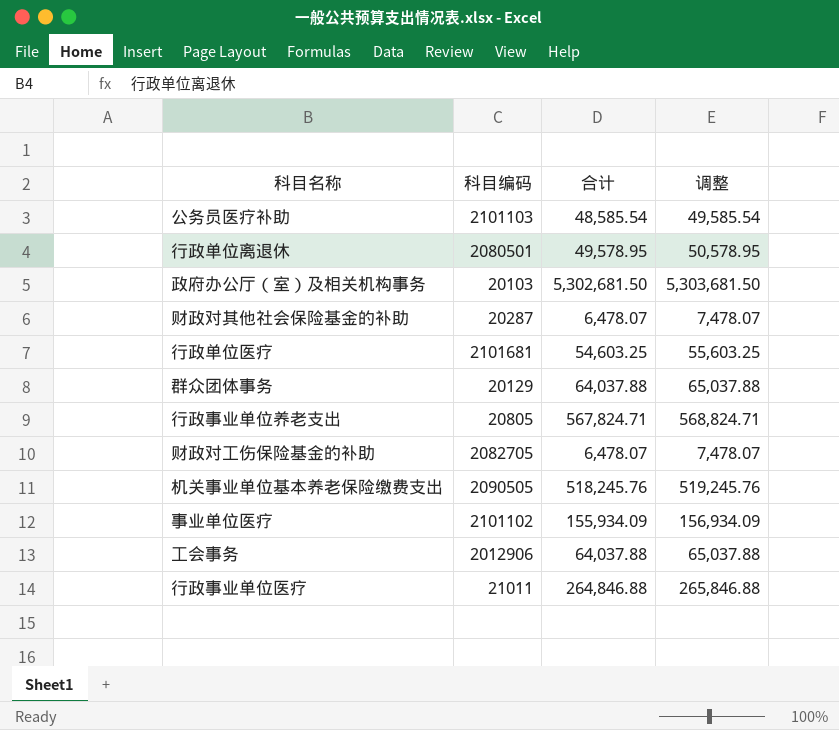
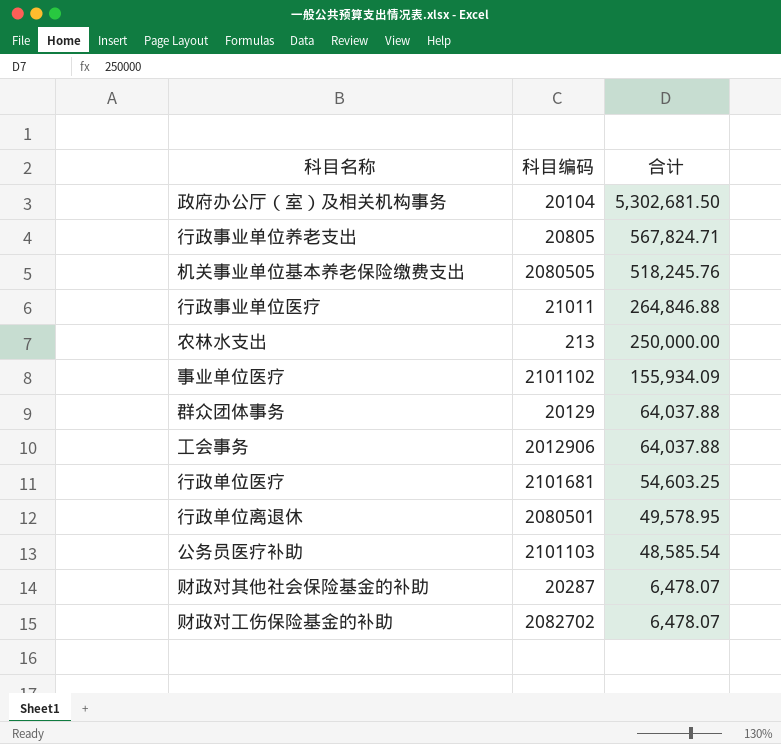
row order: none -> 合计 descending
column 调整 | formula: [合计] + 1000 -> none
政府办公厅（室）及相关机构事务 | 科目编码: 20103 -> 20104
机关事业单位基本养老保险缴费支出 | 科目编码: 2090505 -> 2080505
row 农林水支出: none -> 213 | 250,000.00
财政对工伤保险基金的补助 | 科目编码: 2082705 -> 2082702

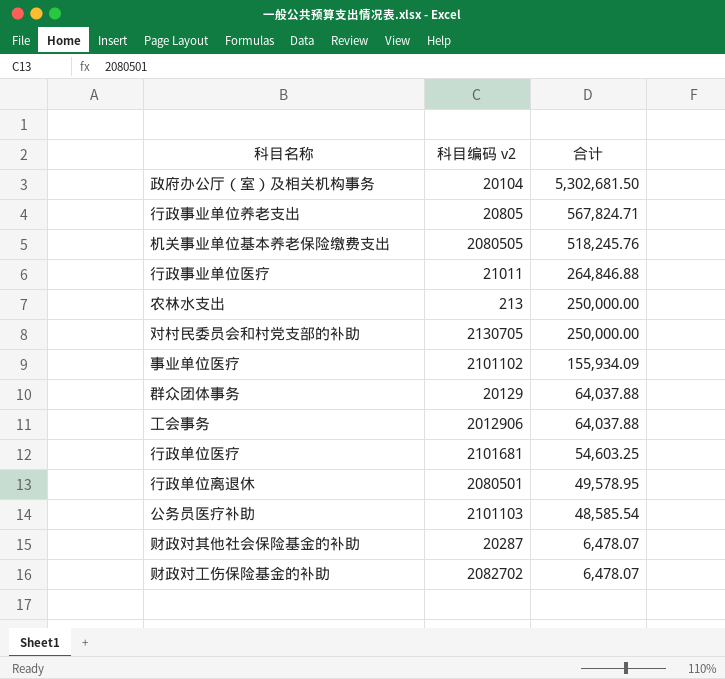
column name: 科目编码 -> 科目编码 v2
row 对村民委员会和村党支部的补助: none -> 2130705 | 250,000.00

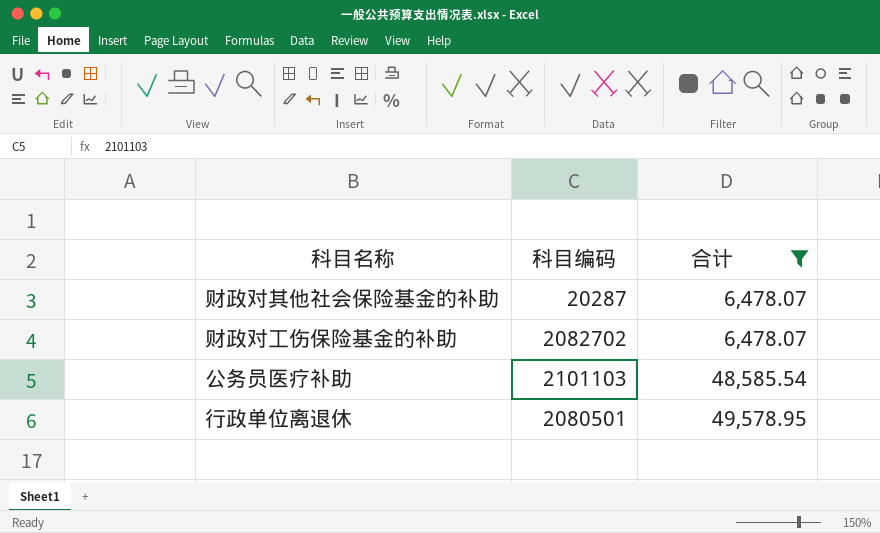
filter: none -> 合计 <= 49,578.95
row order: 合计 descending -> 合计 ascending
column name: 科目编码 v2 -> 科目编码

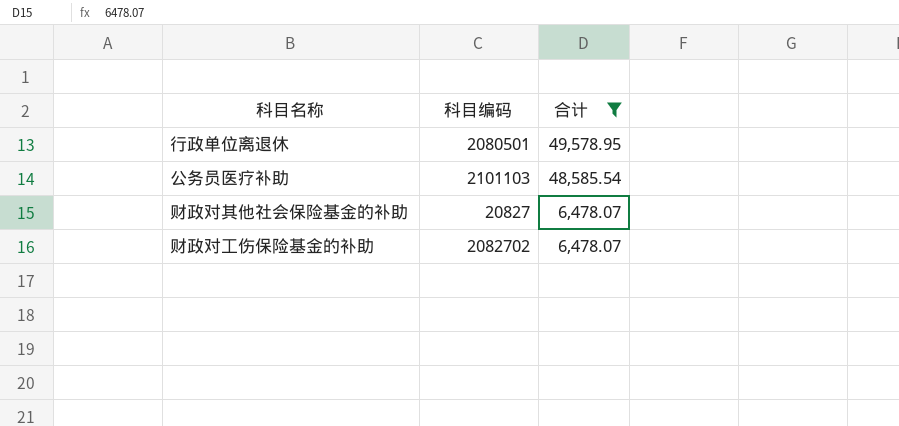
row order: 合计 ascending -> 合计 descending
财政对其他社会保险基金的补助 | 科目编码: 20287 -> 20827

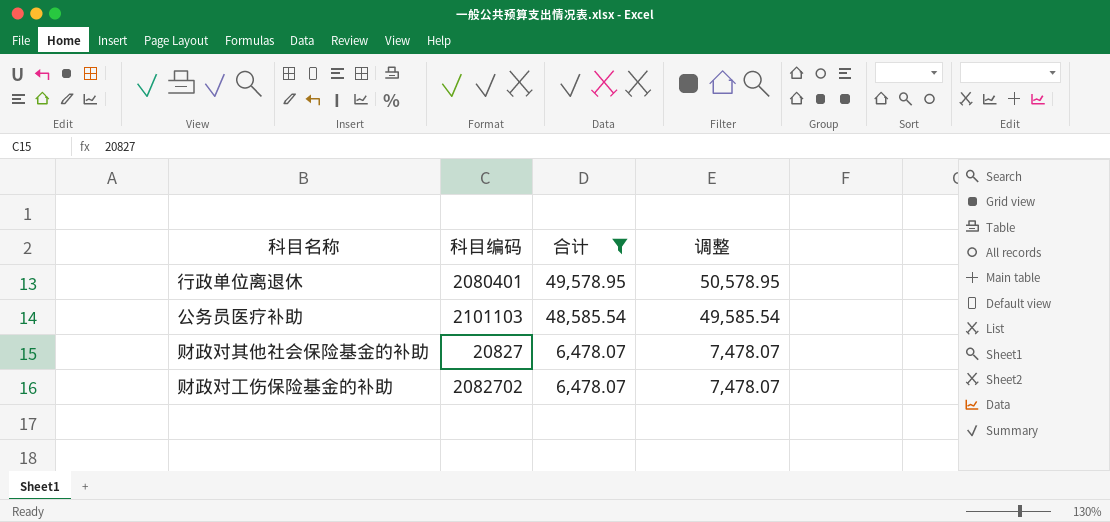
column 调整 | formula: none -> [合计] + 1000
行政单位离退休 | 科目编码: 2080501 -> 2080401

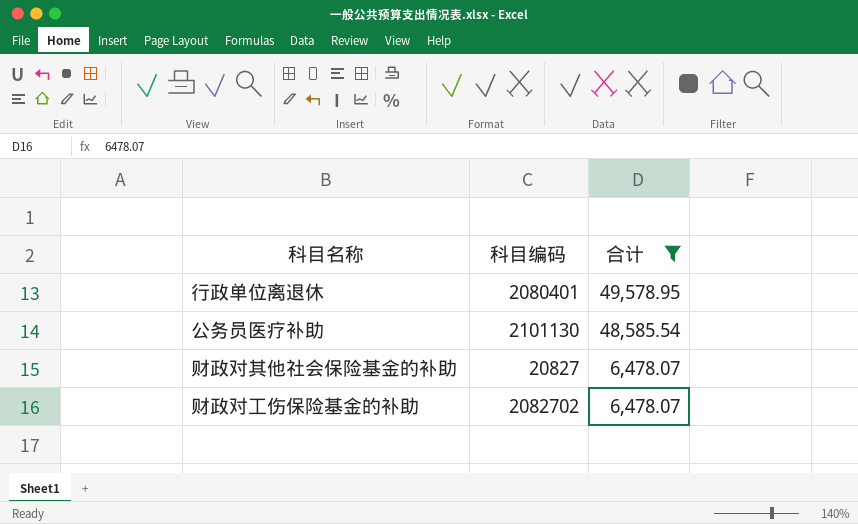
column 调整 | formula: [合计] + 1000 -> none
公务员医疗补助 | 科目编码: 2101103 -> 2101130

